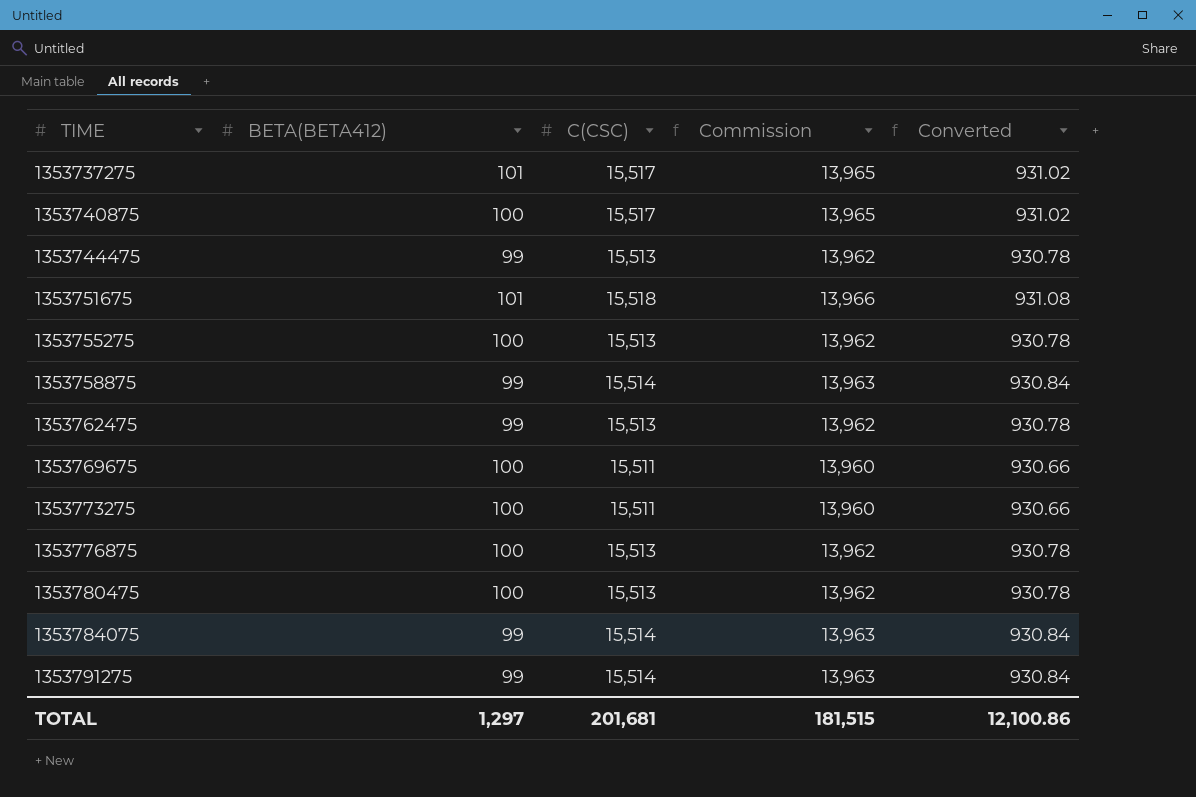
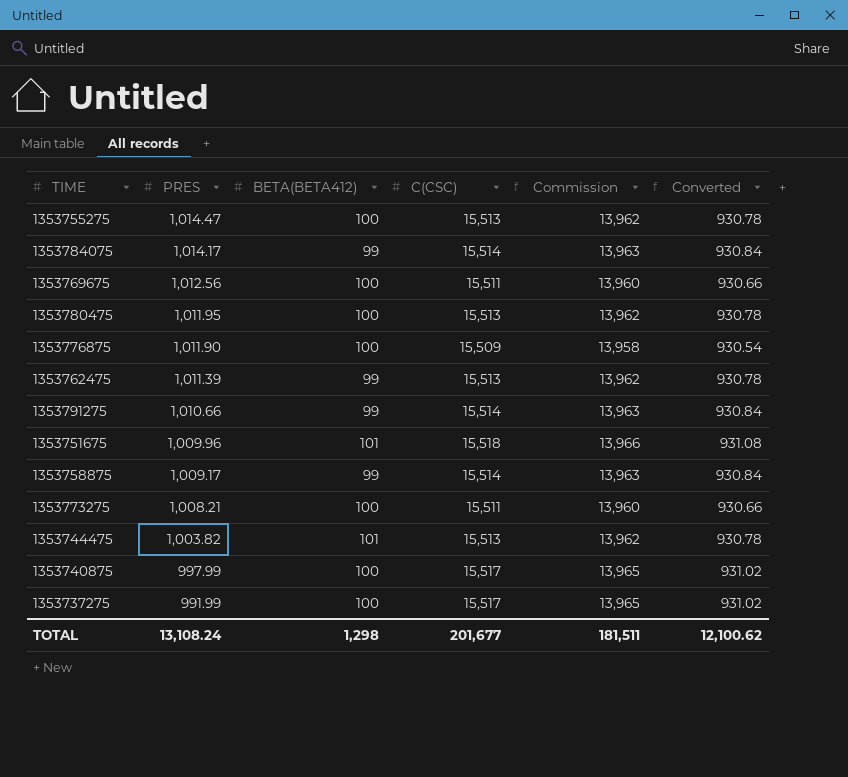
row order: TIME ascending -> PRES descending
column PRES | position: none -> 2
1353776875 | C(CSC): 15,513 -> 15,509
1353776875 | Commission: 13,962 -> 13,958
1353776875 | Converted: 930.78 -> 930.54
1353744475 | BETA(BETA412): 99 -> 101
1353737275 | BETA(BETA412): 101 -> 100
TOTAL | BETA(BETA412): 1,297 -> 1,298
TOTAL | C(CSC): 201,681 -> 201,677
TOTAL | Commission: 181,515 -> 181,511
TOTAL | Converted: 12,100.86 -> 12,100.62

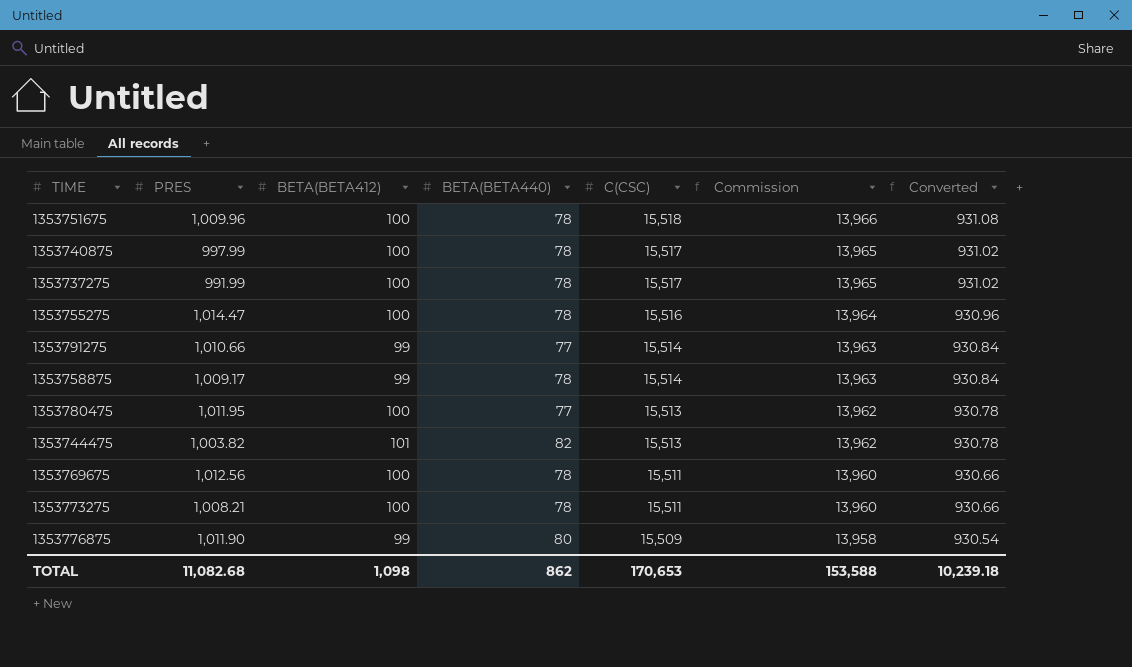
row order: PRES descending -> C(CSC) descending
column BETA(BETA440) | position: none -> 4
row 1353784075: 1,014.17 | 99 | 15,514 | 13,963 | 930.84 -> none
row 1353762475: 1,011.39 | 99 | 15,513 | 13,962 | 930.78 -> none
1353751675 | BETA(BETA412): 101 -> 100
1353755275 | C(CSC): 15,513 -> 15,516
1353755275 | Commission: 13,962 -> 13,964
1353755275 | Converted: 930.78 -> 930.96
1353776875 | BETA(BETA412): 100 -> 99
TOTAL | PRES: 13,108.24 -> 11,082.68
TOTAL | BETA(BETA412): 1,298 -> 1,098
TOTAL | C(CSC): 201,677 -> 170,653
TOTAL | Commission: 181,511 -> 153,588
TOTAL | Converted: 12,100.62 -> 10,239.18

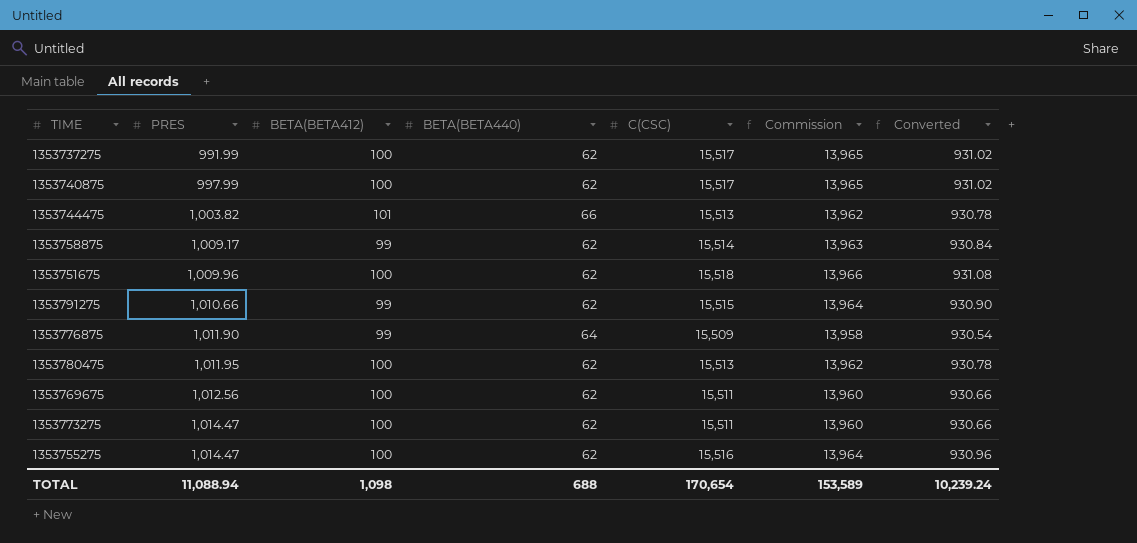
row order: C(CSC) descending -> PRES ascending
1353737275 | BETA(BETA440): 78 -> 62
1353740875 | BETA(BETA440): 78 -> 62
1353744475 | BETA(BETA440): 82 -> 66
1353758875 | BETA(BETA440): 78 -> 62
1353751675 | BETA(BETA440): 78 -> 62
1353791275 | BETA(BETA440): 77 -> 62
1353791275 | C(CSC): 15,514 -> 15,515
1353791275 | Commission: 13,963 -> 13,964
1353791275 | Converted: 930.84 -> 930.90
1353776875 | BETA(BETA440): 80 -> 64
1353780475 | BETA(BETA440): 77 -> 62
1353769675 | BETA(BETA440): 78 -> 62
1353773275 | PRES: 1,008.21 -> 1,014.47
1353773275 | BETA(BETA440): 78 -> 62
1353755275 | BETA(BETA440): 78 -> 62
TOTAL | PRES: 11,082.68 -> 11,088.94
TOTAL | BETA(BETA440): 862 -> 688
TOTAL | C(CSC): 170,653 -> 170,654
TOTAL | Commission: 153,588 -> 153,589
TOTAL | Converted: 10,239.18 -> 10,239.24

